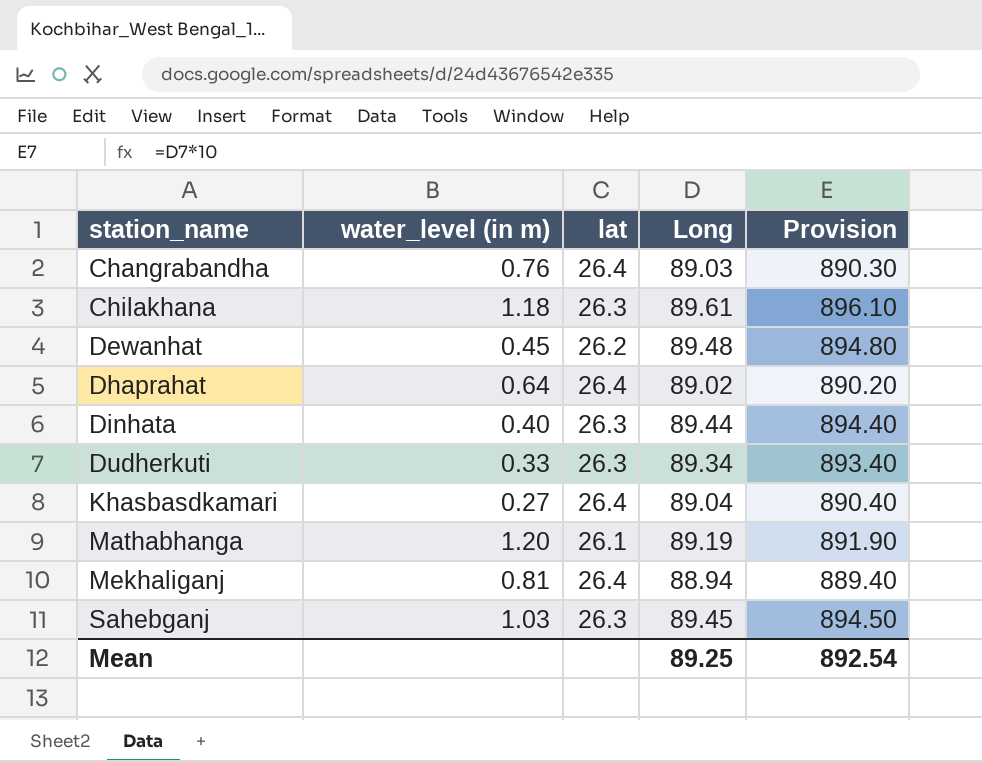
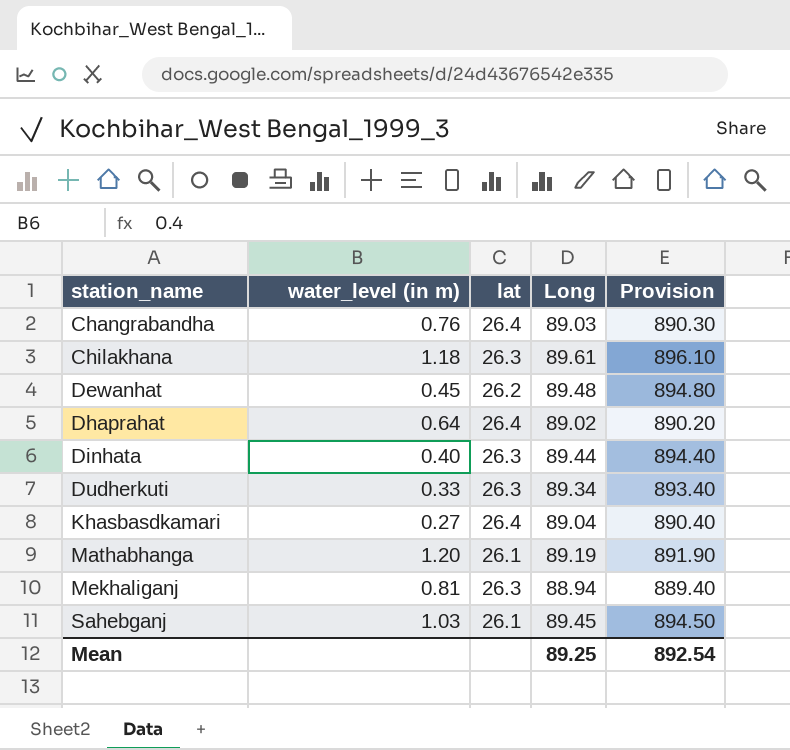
Mekhaliganj | lat: 26.4 -> 26.3
Sahebganj | lat: 26.3 -> 26.1

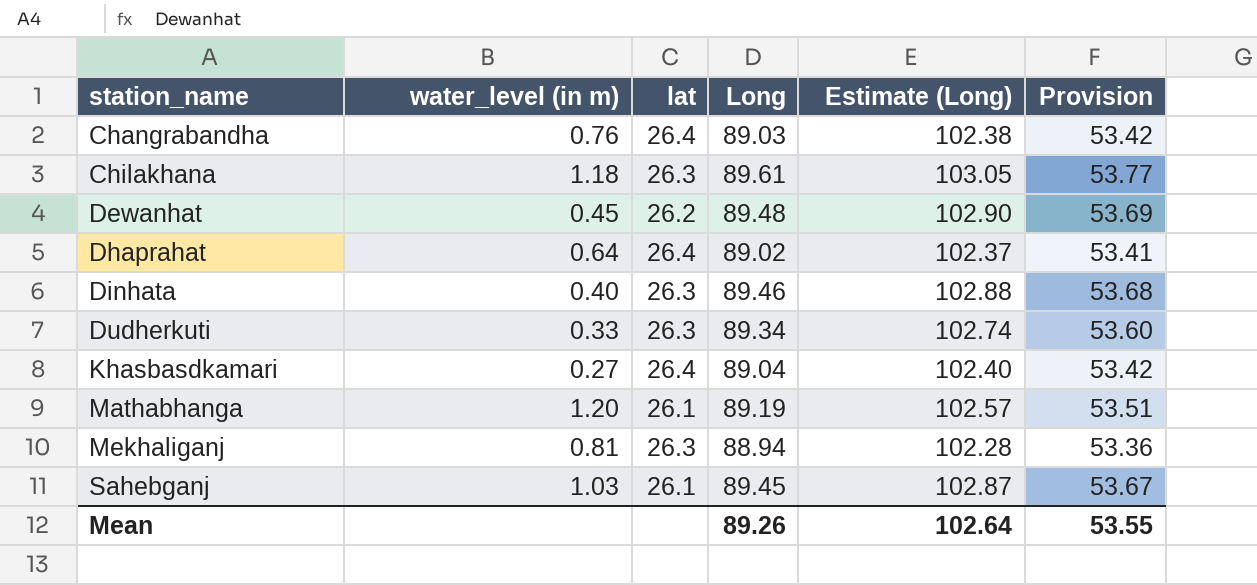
column Estimate (Long) | formula: none -> [Long] * 1.15
column Provision | formula: [Long] * 10 -> [Long] * 0.6
Dinhata | Long: 89.44 -> 89.46
Mean | Long: 89.25 -> 89.26
Mean | Provision: 892.54 -> 53.55

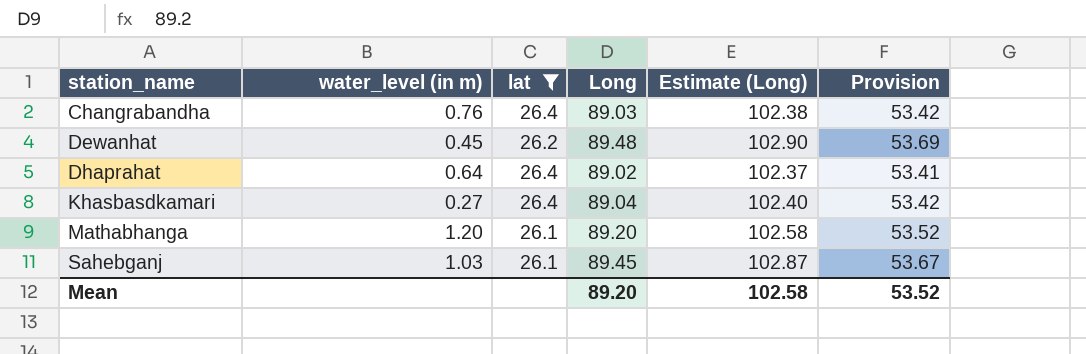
filter: none -> lat != 26.3
Mathabhanga | Long: 89.19 -> 89.20
Mathabhanga | Estimate (Long): 102.57 -> 102.58
Mathabhanga | Provision: 53.51 -> 53.52
Mean | Long: 89.26 -> 89.20
Mean | Estimate (Long): 102.64 -> 102.58
Mean | Provision: 53.55 -> 53.52

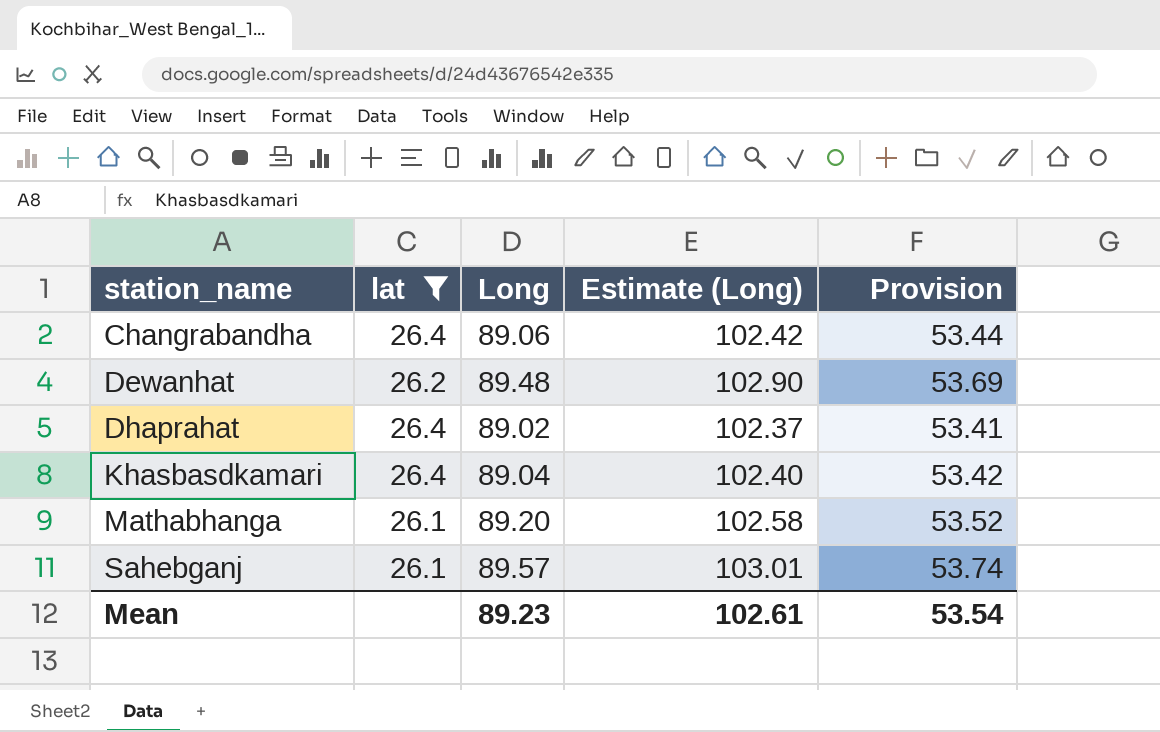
column water_level (in m) | position: 2 -> none
Changrabandha | Long: 89.03 -> 89.06
Changrabandha | Estimate (Long): 102.38 -> 102.42
Changrabandha | Provision: 53.42 -> 53.44
Sahebganj | Long: 89.45 -> 89.57
Sahebganj | Estimate (Long): 102.87 -> 103.01
Sahebganj | Provision: 53.67 -> 53.74
Mean | Long: 89.20 -> 89.23
Mean | Estimate (Long): 102.58 -> 102.61
Mean | Provision: 53.52 -> 53.54

